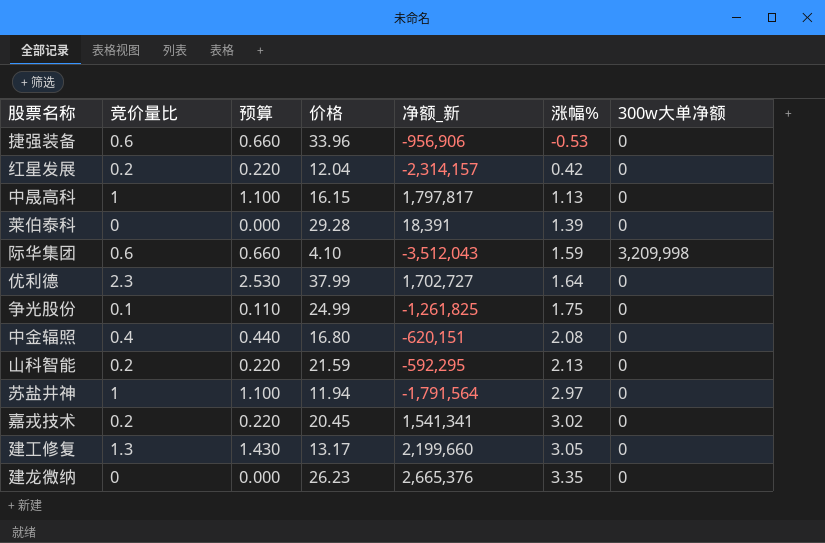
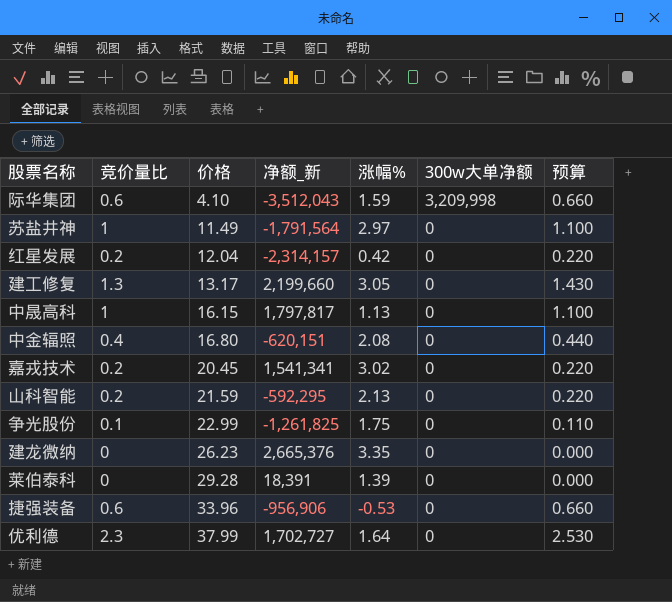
row order: 涨幅% ascending -> 价格 ascending
column 预算 | position: 3 -> 7
苏盐井神 | 价格: 11.94 -> 11.49
争光股份 | 价格: 24.99 -> 22.99

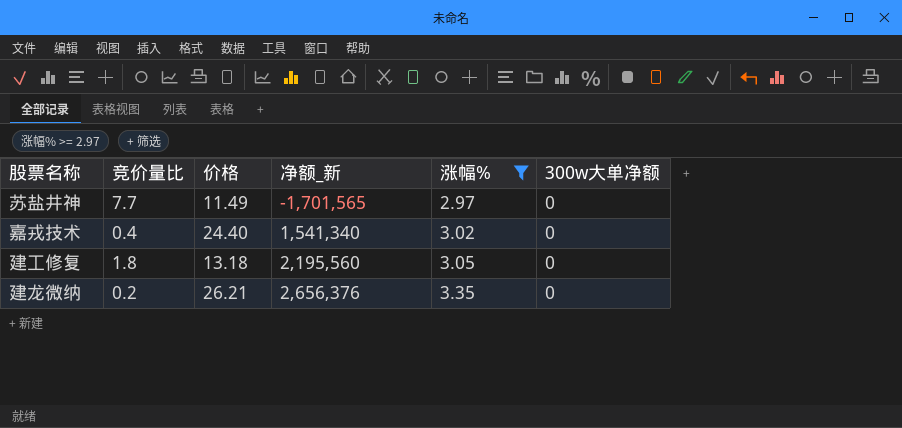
filter: none -> 涨幅% >= 2.97
row order: 价格 ascending -> 净额_新 ascending
column 预算 | formula: [竞价量比] * 1.1 -> none
苏盐井神 | 竞价量比: 1 -> 7.7
苏盐井神 | 净额_新: -1,791,564 -> -1,701,565
嘉戎技术 | 竞价量比: 0.2 -> 0.4
嘉戎技术 | 价格: 20.45 -> 24.40
嘉戎技术 | 净额_新: 1,541,341 -> 1,541,340
建工修复 | 竞价量比: 1.3 -> 1.8
建工修复 | 价格: 13.17 -> 13.18
建工修复 | 净额_新: 2,199,660 -> 2,195,560
建龙微纳 | 竞价量比: 0 -> 0.2
建龙微纳 | 价格: 26.23 -> 26.21
建龙微纳 | 净额_新: 2,665,376 -> 2,656,376

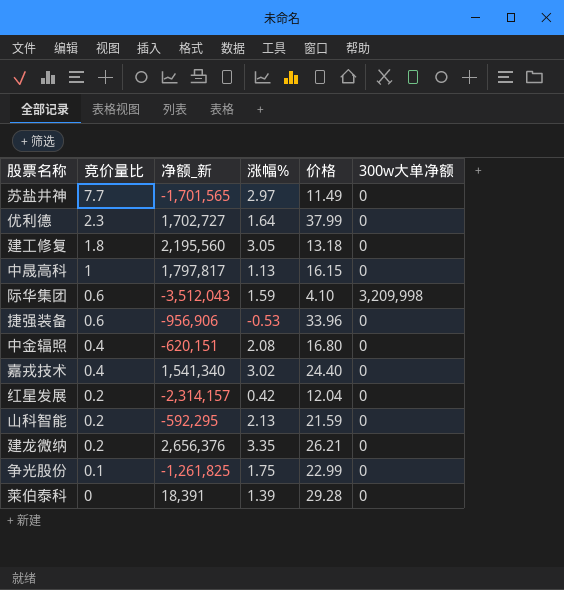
filter: 涨幅% >= 2.97 -> none
row order: 净额_新 ascending -> 竞价量比 descending
column 价格 | position: 3 -> 5

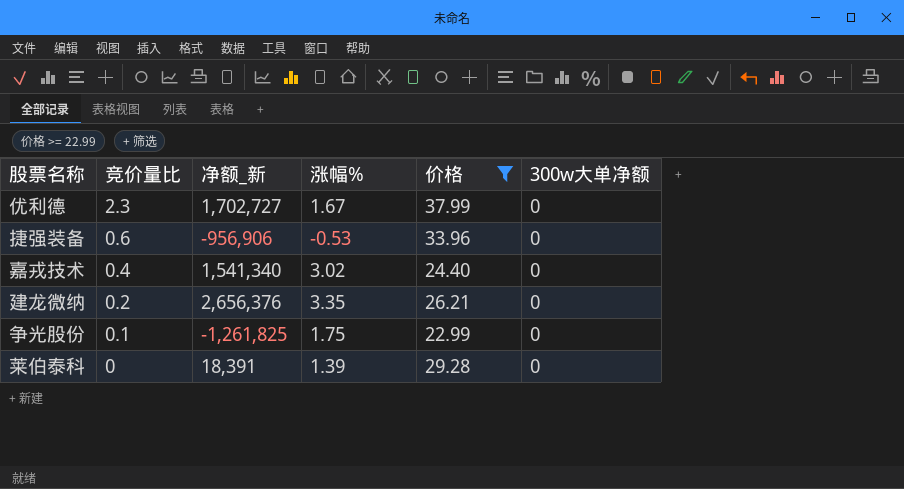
filter: none -> 价格 >= 22.99
优利德 | 涨幅%: 1.64 -> 1.67

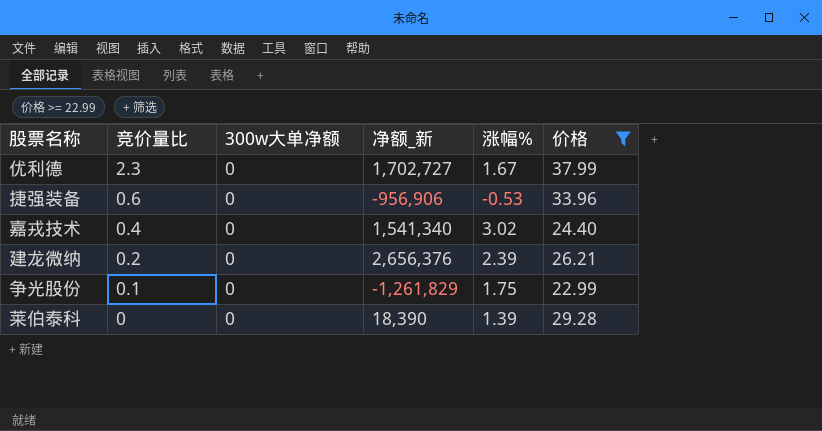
column 300w大单净额 | position: 6 -> 3
建龙微纳 | 涨幅%: 3.35 -> 2.39
争光股份 | 净额_新: -1,261,825 -> -1,261,829
莱伯泰科 | 净额_新: 18,391 -> 18,390

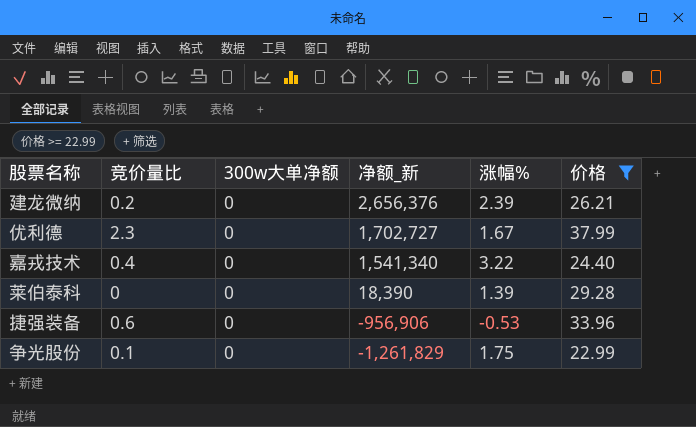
row order: 竞价量比 descending -> 净额_新 descending
嘉戎技术 | 涨幅%: 3.02 -> 3.22

